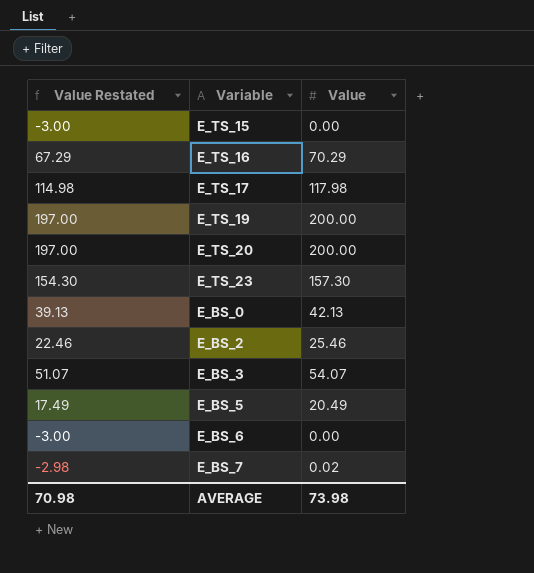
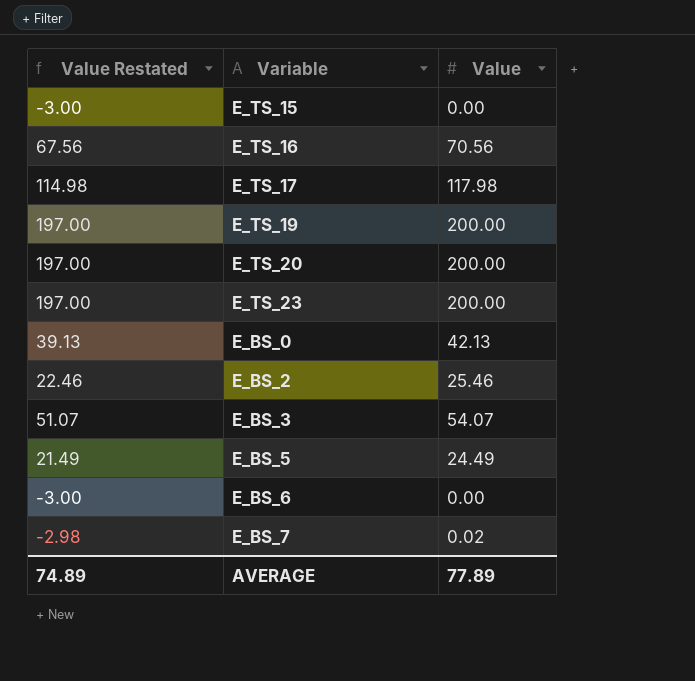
E_TS_16 | Value Restated: 67.29 -> 67.56
E_TS_16 | Value: 70.29 -> 70.56
E_TS_23 | Value Restated: 154.30 -> 197.00
E_TS_23 | Value: 157.30 -> 200.00
E_BS_5 | Value Restated: 17.49 -> 21.49
E_BS_5 | Value: 20.49 -> 24.49
AVERAGE | Value Restated: 70.98 -> 74.89
AVERAGE | Value: 73.98 -> 77.89

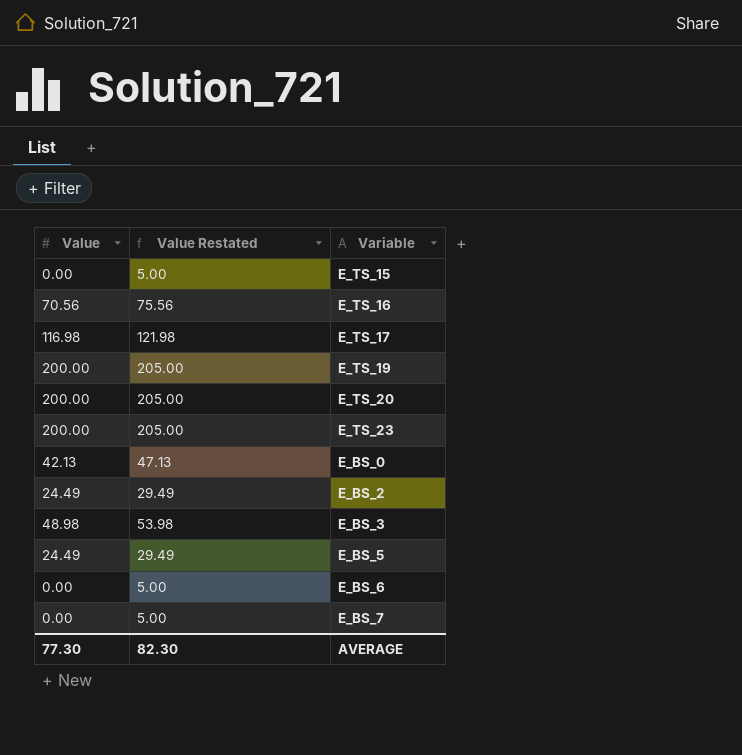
column Value | position: 3 -> 1
column Value Restated | formula: [Value] - 3 -> [Value] + 5
E_TS_17 | Value: 117.98 -> 116.98
E_BS_2 | Value: 25.46 -> 24.49
E_BS_3 | Value: 54.07 -> 48.98
E_BS_7 | Value: 0.02 -> 0.00
AVERAGE | Value: 77.89 -> 77.30
AVERAGE | Value Restated: 74.89 -> 82.30

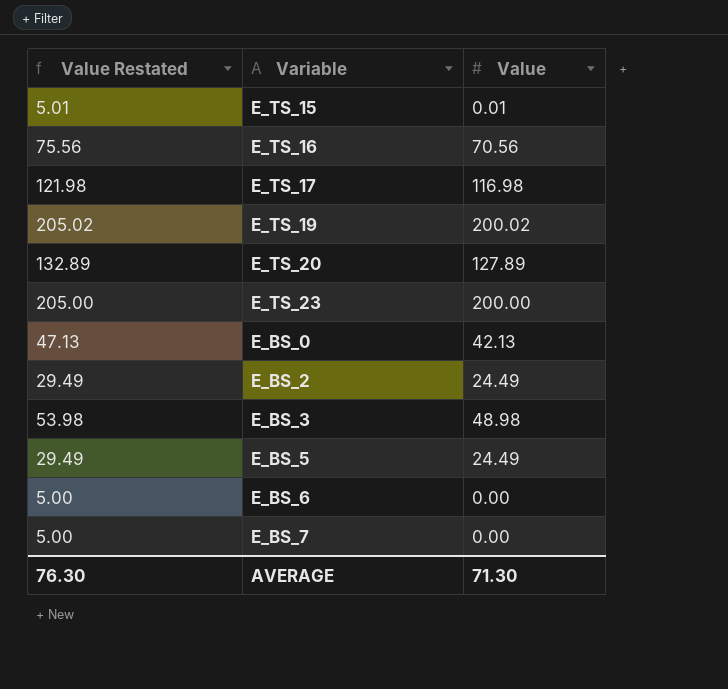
column Value | position: 1 -> 3
E_TS_15 | Value Restated: 5.00 -> 5.01
E_TS_15 | Value: 0.00 -> 0.01
E_TS_19 | Value Restated: 205.00 -> 205.02
E_TS_19 | Value: 200.00 -> 200.02
E_TS_20 | Value Restated: 205.00 -> 132.89
E_TS_20 | Value: 200.00 -> 127.89
AVERAGE | Value Restated: 82.30 -> 76.30
AVERAGE | Value: 77.30 -> 71.30

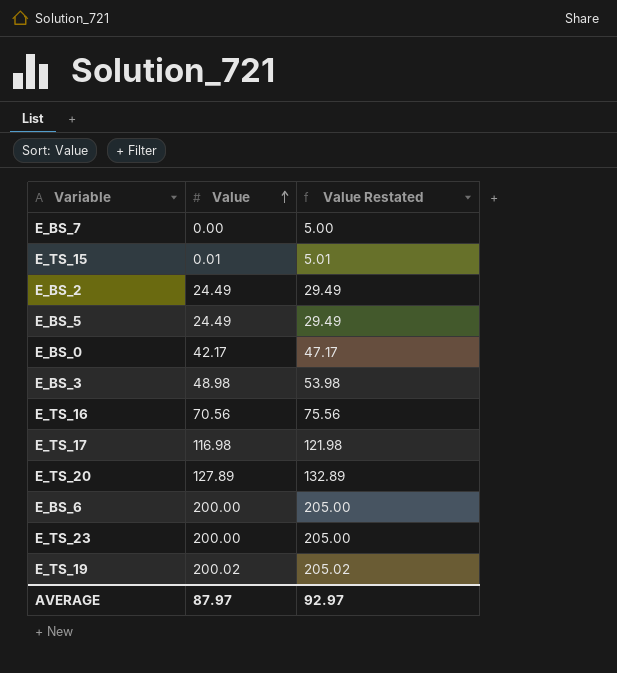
row order: none -> Value ascending
column Value Restated | position: 1 -> 3
E_BS_0 | Value: 42.13 -> 42.17
E_BS_0 | Value Restated: 47.13 -> 47.17
E_BS_6 | Value: 0.00 -> 200.00
E_BS_6 | Value Restated: 5.00 -> 205.00
AVERAGE | Value: 71.30 -> 87.97
AVERAGE | Value Restated: 76.30 -> 92.97

